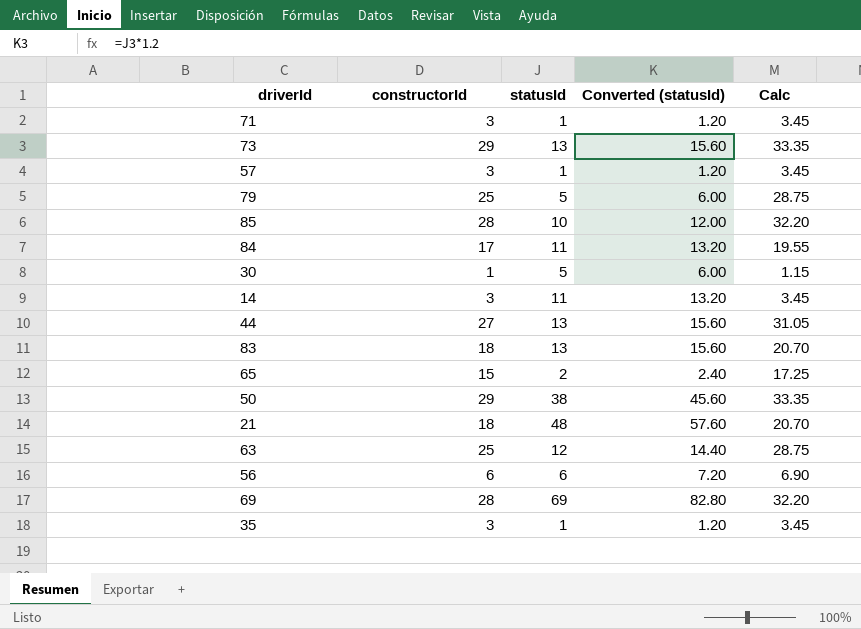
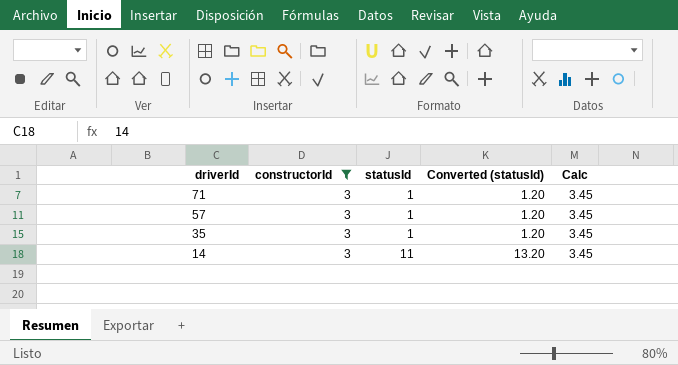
filter: none -> constructorId = 3
row order: none -> driverId descending

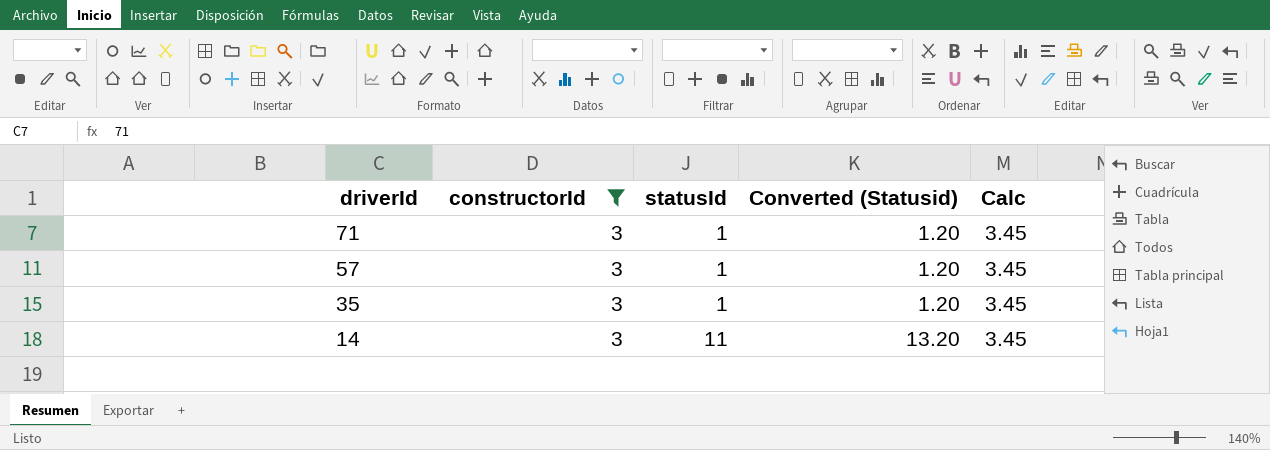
column name: Converted (statusId) -> Converted (Statusid)

